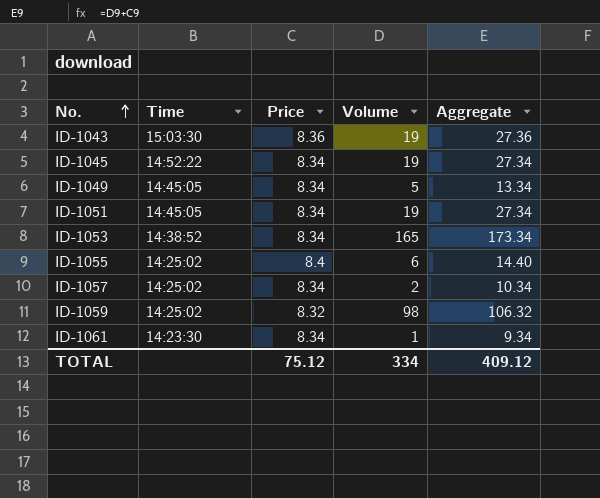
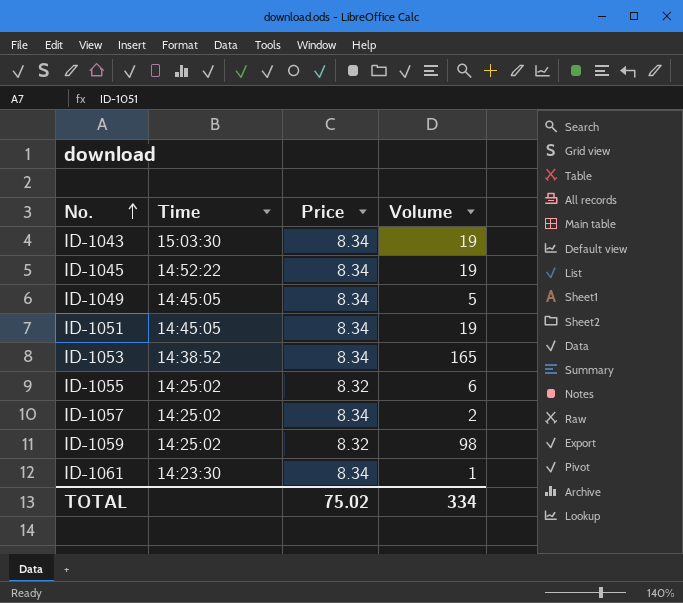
column Aggregate | formula: [Price] + [Volume] -> none
ID-1043 | Price: 8.36 -> 8.34
ID-1055 | Price: 8.4 -> 8.32
TOTAL | Price: 75.12 -> 75.02

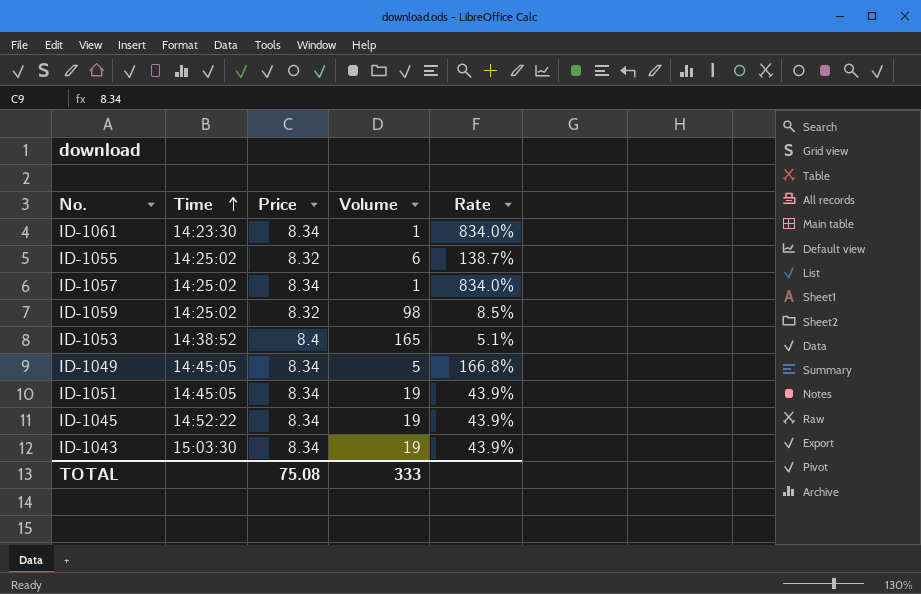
row order: No. ascending -> Time ascending
column Rate | formula: none -> [Price] / [Volume]
ID-1057 | Volume: 2 -> 1
ID-1053 | Price: 8.34 -> 8.4
TOTAL | Price: 75.02 -> 75.08
TOTAL | Volume: 334 -> 333

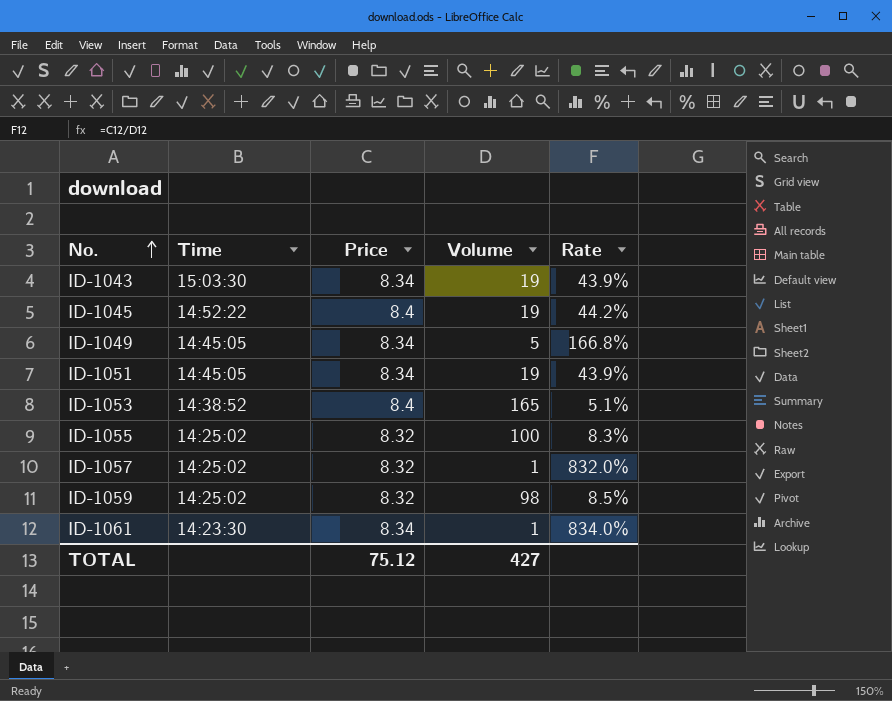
row order: Time ascending -> No. ascending
ID-1045 | Price: 8.34 -> 8.4
ID-1045 | Rate: 43.9% -> 44.2%
ID-1055 | Volume: 6 -> 100
ID-1055 | Rate: 138.7% -> 8.3%
ID-1057 | Price: 8.34 -> 8.32
ID-1057 | Rate: 834.0% -> 832.0%
TOTAL | Price: 75.08 -> 75.12
TOTAL | Volume: 333 -> 427

